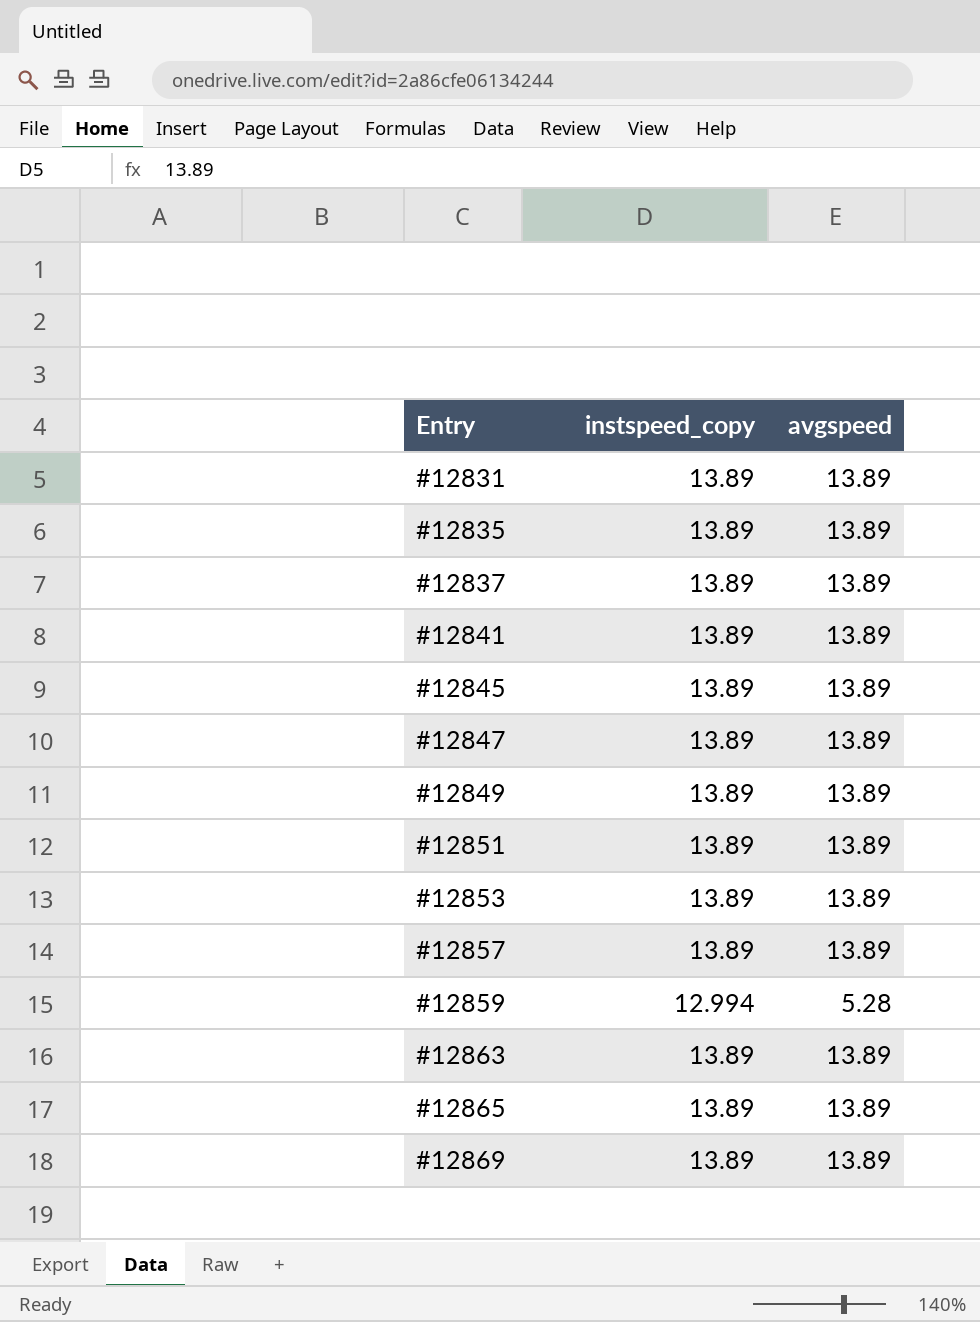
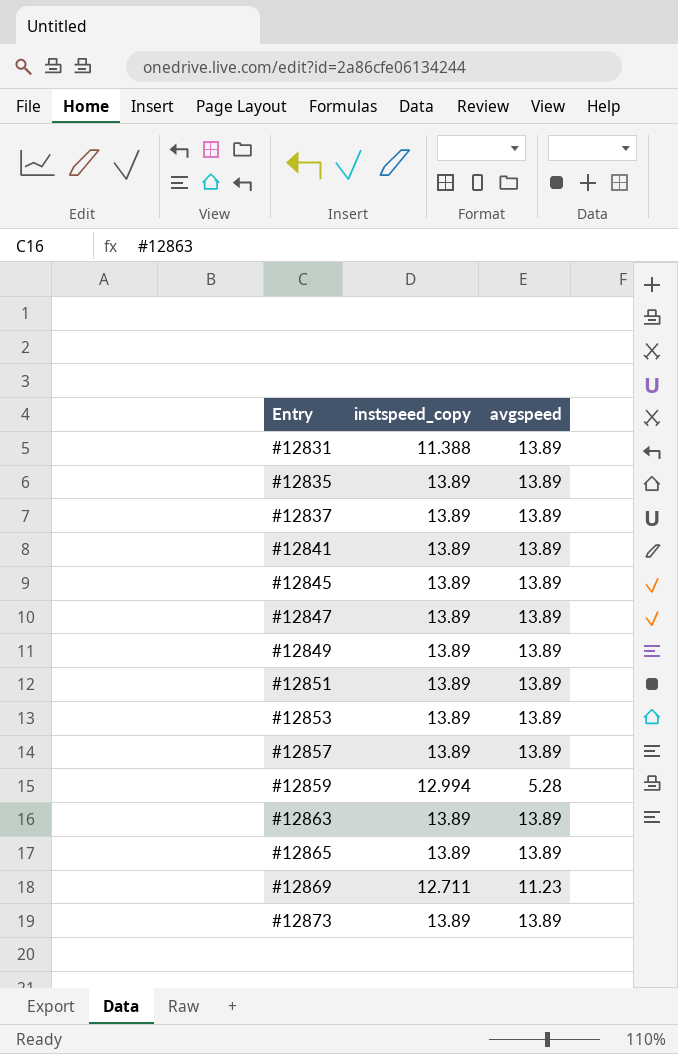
#12831 | instspeed_copy: 13.89 -> 11.388
#12869 | instspeed_copy: 13.89 -> 12.711
#12869 | avgspeed: 13.89 -> 11.23
row #12873: none -> 13.89 | 13.89

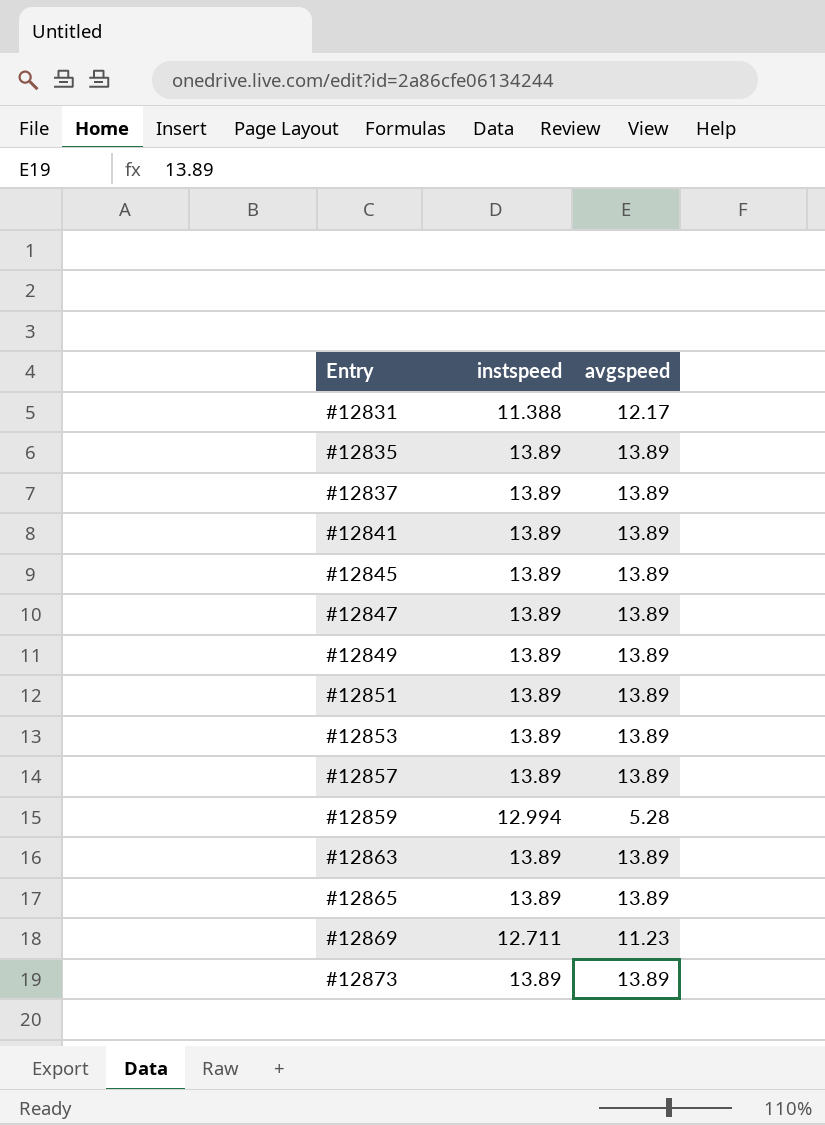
column name: instspeed_copy -> instspeed
#12831 | avgspeed: 13.89 -> 12.17

